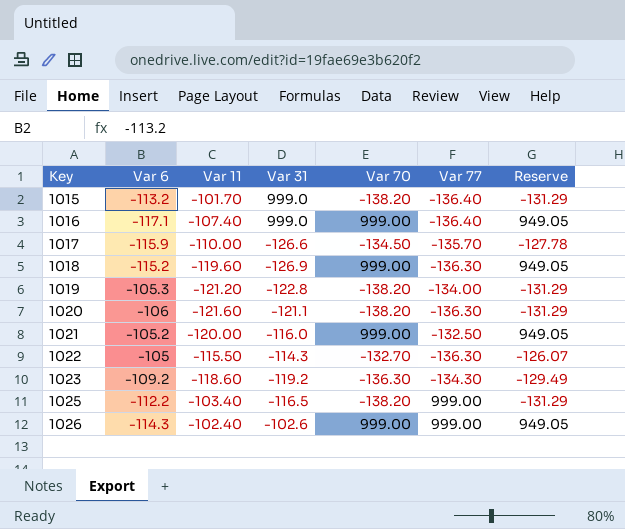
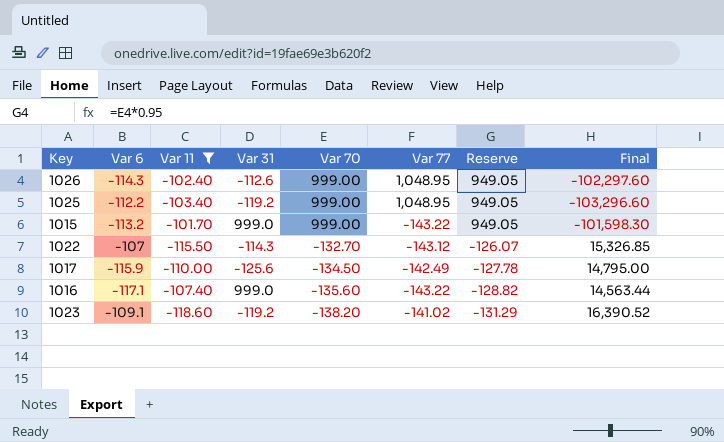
filter: none -> Var 11 >= -118.60
row order: Key ascending -> Var 70 descending
column Final | formula: none -> [Var 11] * [Var 70]
1026 | Var 31: -102.6 -> -112.6
1026 | Var 77: 999.00 -> 1,048.95
1025 | Var 31: -116.5 -> -119.2
1025 | Var 70: -138.20 -> 999.00
1025 | Var 77: 999.00 -> 1,048.95
1025 | Reserve: -131.29 -> 949.05
1015 | Var 70: -138.20 -> 999.00
1015 | Var 77: -136.40 -> -143.22
1015 | Reserve: -131.29 -> 949.05
1022 | Var 6: -105 -> -107
1022 | Var 77: -136.30 -> -143.12
1017 | Var 31: -126.6 -> -125.6
1017 | Var 77: -135.70 -> -142.49
1016 | Var 70: 999.00 -> -135.60
1016 | Var 77: -136.40 -> -143.22
1016 | Reserve: 949.05 -> -128.82
1023 | Var 6: -109.2 -> -109.1
1023 | Var 70: -136.30 -> -138.20
1023 | Var 77: -134.30 -> -141.02
1023 | Reserve: -129.49 -> -131.29

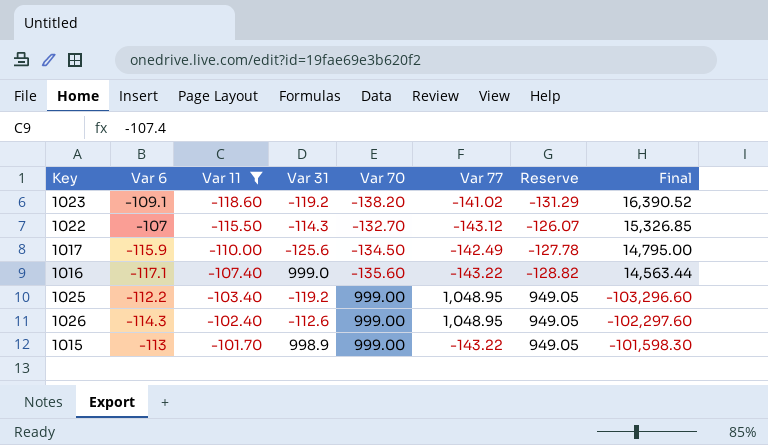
row order: Var 70 descending -> Var 11 ascending
1015 | Var 6: -113.2 -> -113
1015 | Var 31: 999.0 -> 998.9

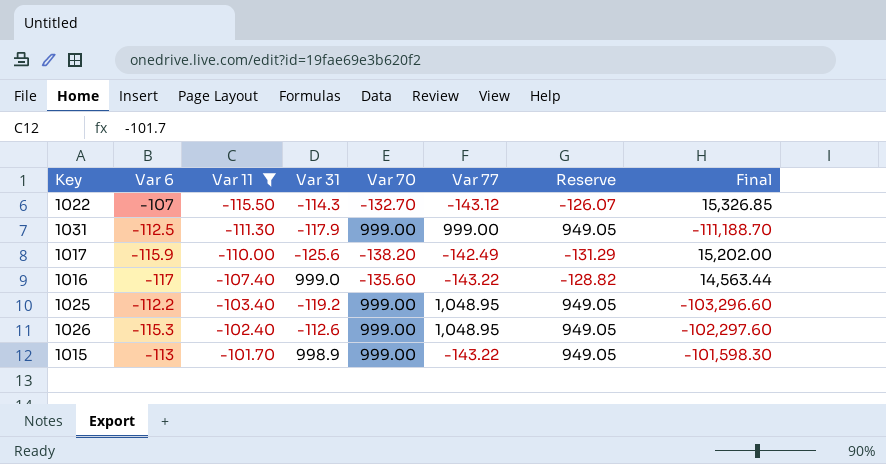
row 1023: -109.1 | -118.60 | -119.2 | -138.20 | -141.02 | -131.29 | 16,390.52 -> none
row 1031: none -> -112.5 | -111.30 | -117.9 | 999.00 | 999.00 | 949.05 | -111,188.70
1017 | Var 70: -134.50 -> -138.20
1017 | Reserve: -127.78 -> -131.29
1017 | Final: 14,795.00 -> 15,202.00
1016 | Var 6: -117.1 -> -117
1026 | Var 6: -114.3 -> -115.3

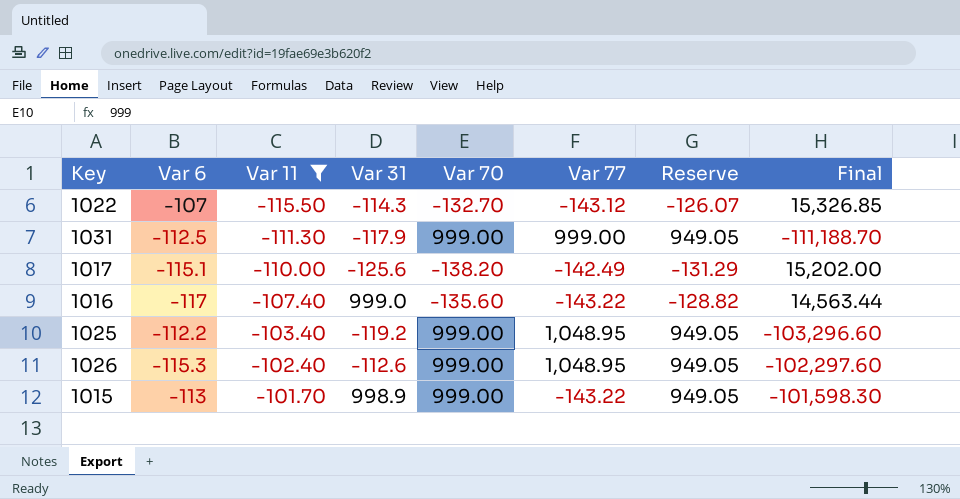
1017 | Var 6: -115.9 -> -115.1

